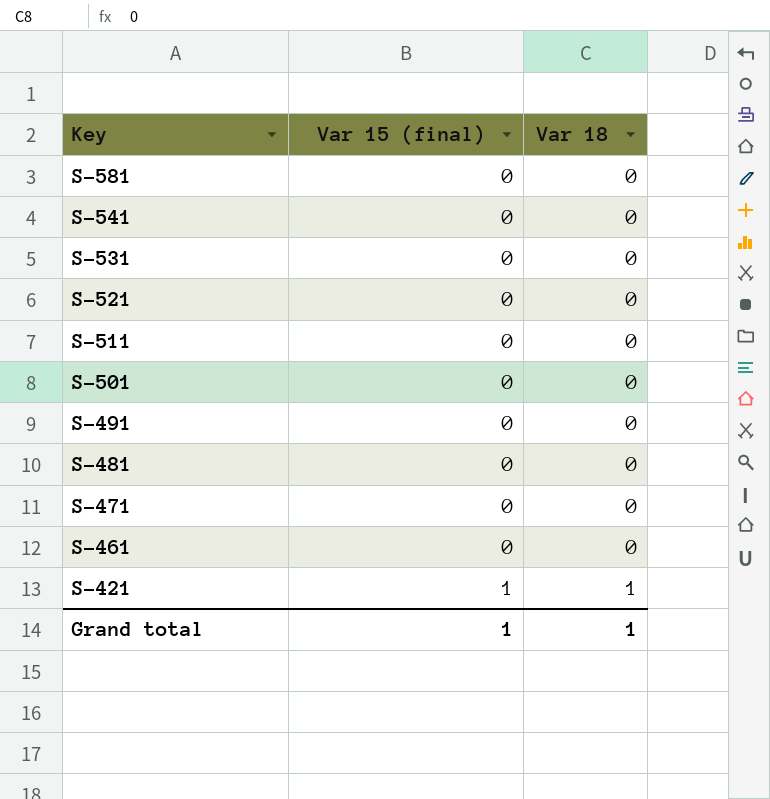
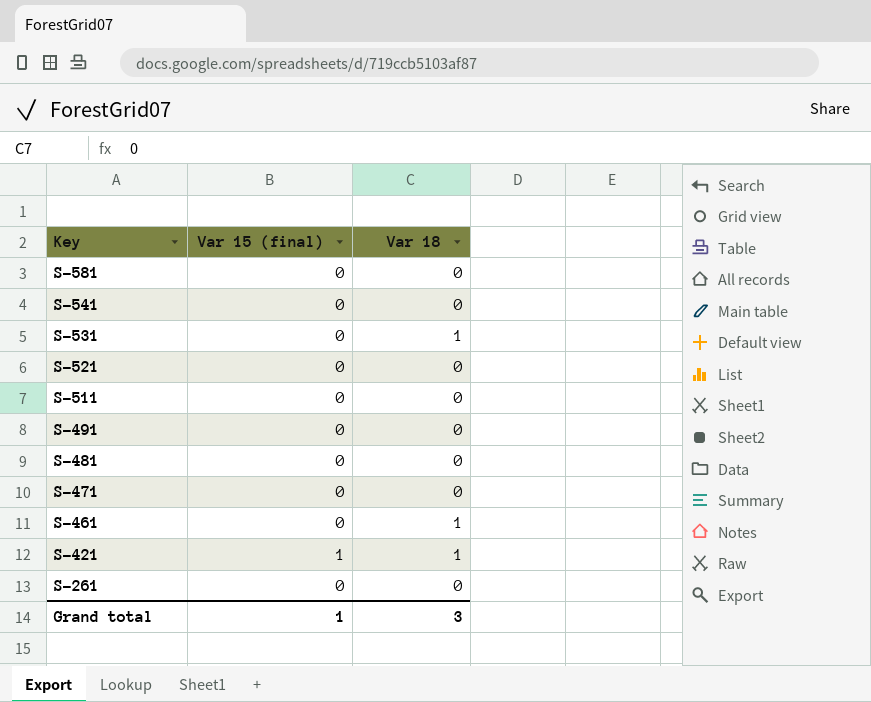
row S-501: 0 | 0 -> none
S-531 | Var 18: 0 -> 1
S-461 | Var 18: 0 -> 1
row S-261: none -> 0 | 0
Grand total | Var 18: 1 -> 3

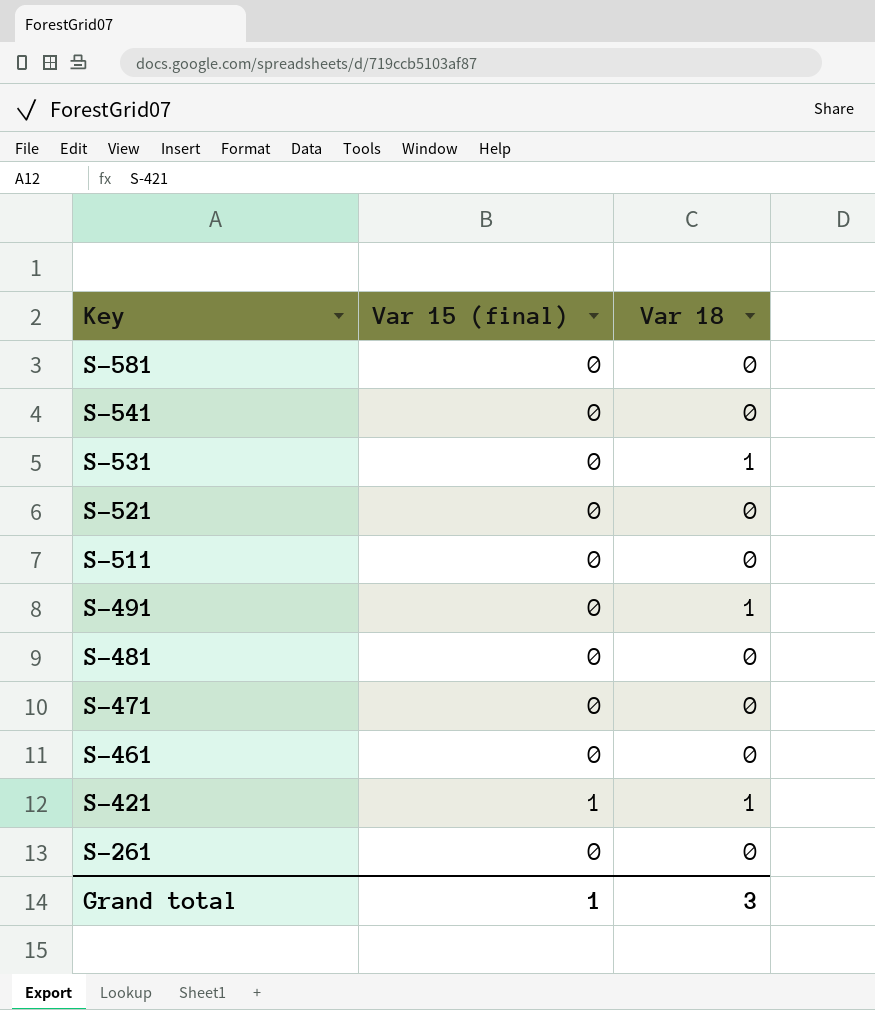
S-491 | Var 18: 0 -> 1
S-461 | Var 18: 1 -> 0

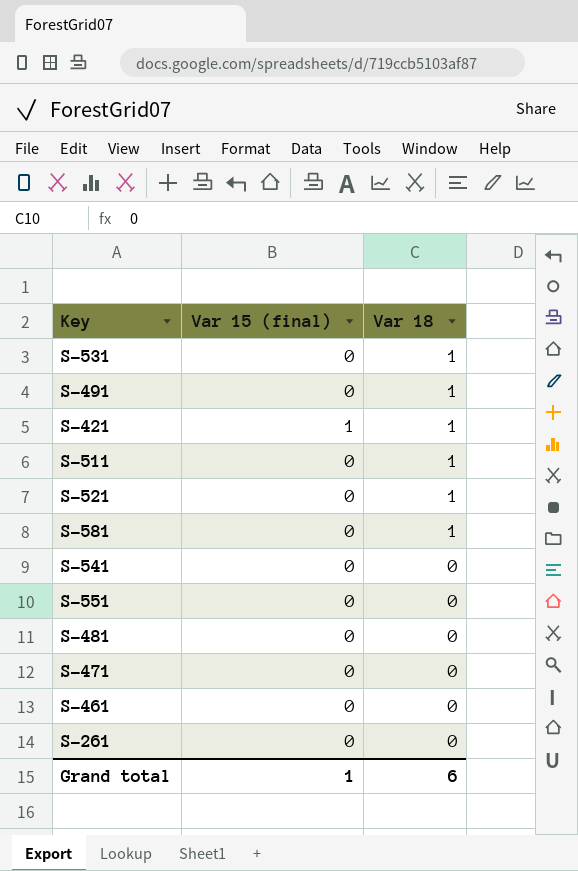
row order: Key descending -> Var 18 descending
S-511 | Var 18: 0 -> 1
S-521 | Var 18: 0 -> 1
S-581 | Var 18: 0 -> 1
row S-551: none -> 0 | 0
Grand total | Var 18: 3 -> 6

